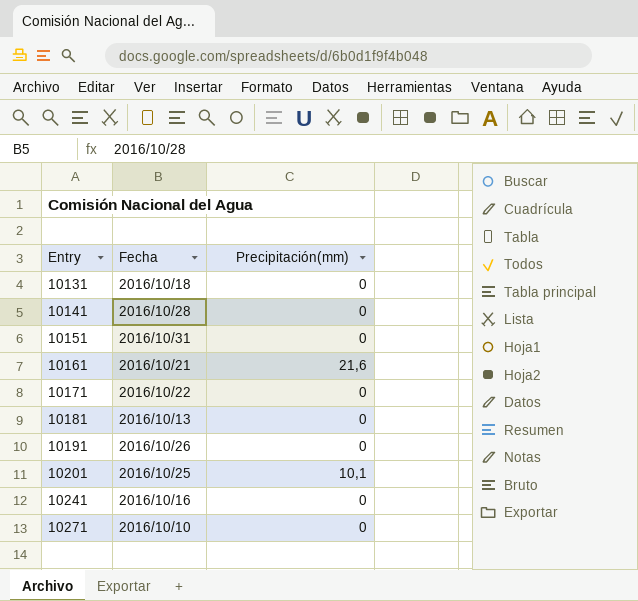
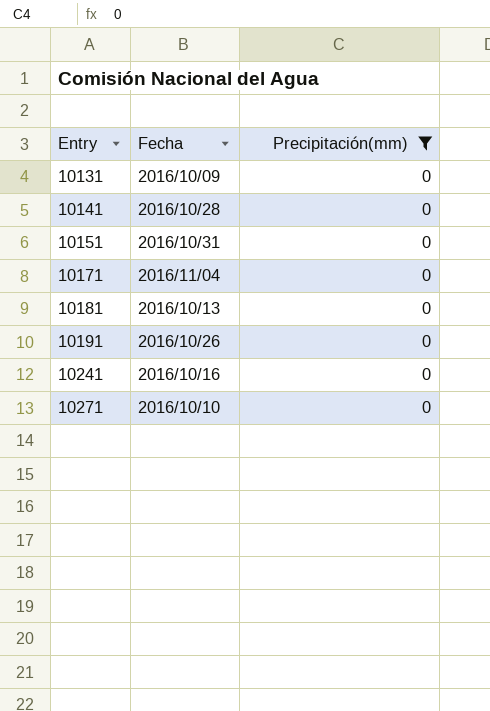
filter: none -> Precipitación(mm) = 0
10131 | Fecha: 2016/10/18 -> 2016/10/09
10171 | Fecha: 2016/10/22 -> 2016/11/04

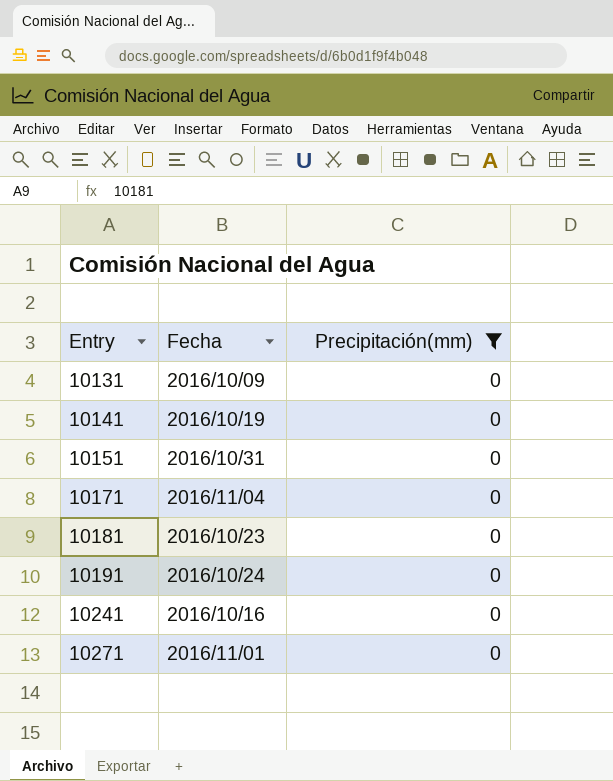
10141 | Fecha: 2016/10/28 -> 2016/10/19
10181 | Fecha: 2016/10/13 -> 2016/10/23
10191 | Fecha: 2016/10/26 -> 2016/10/24
10271 | Fecha: 2016/10/10 -> 2016/11/01

